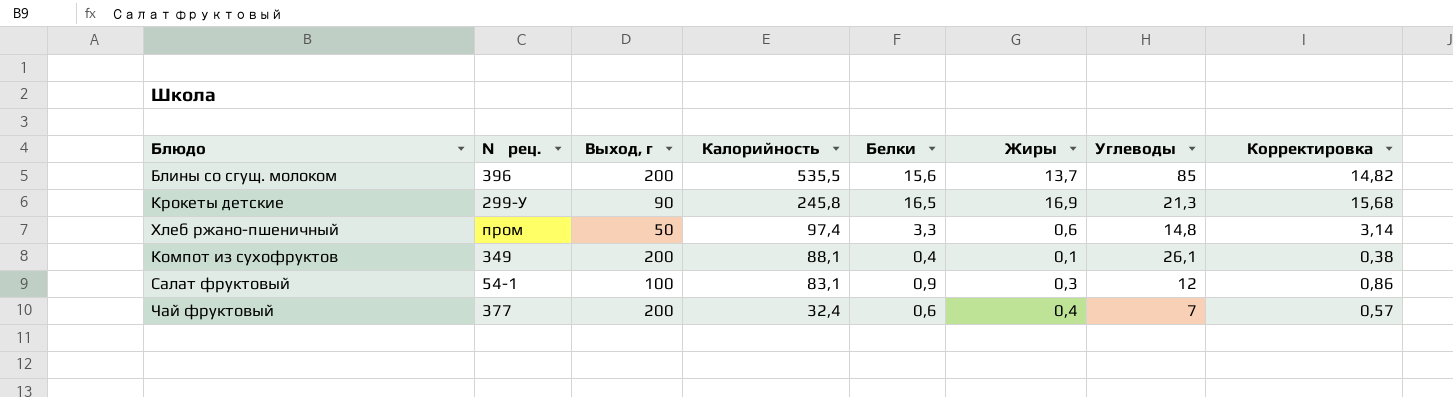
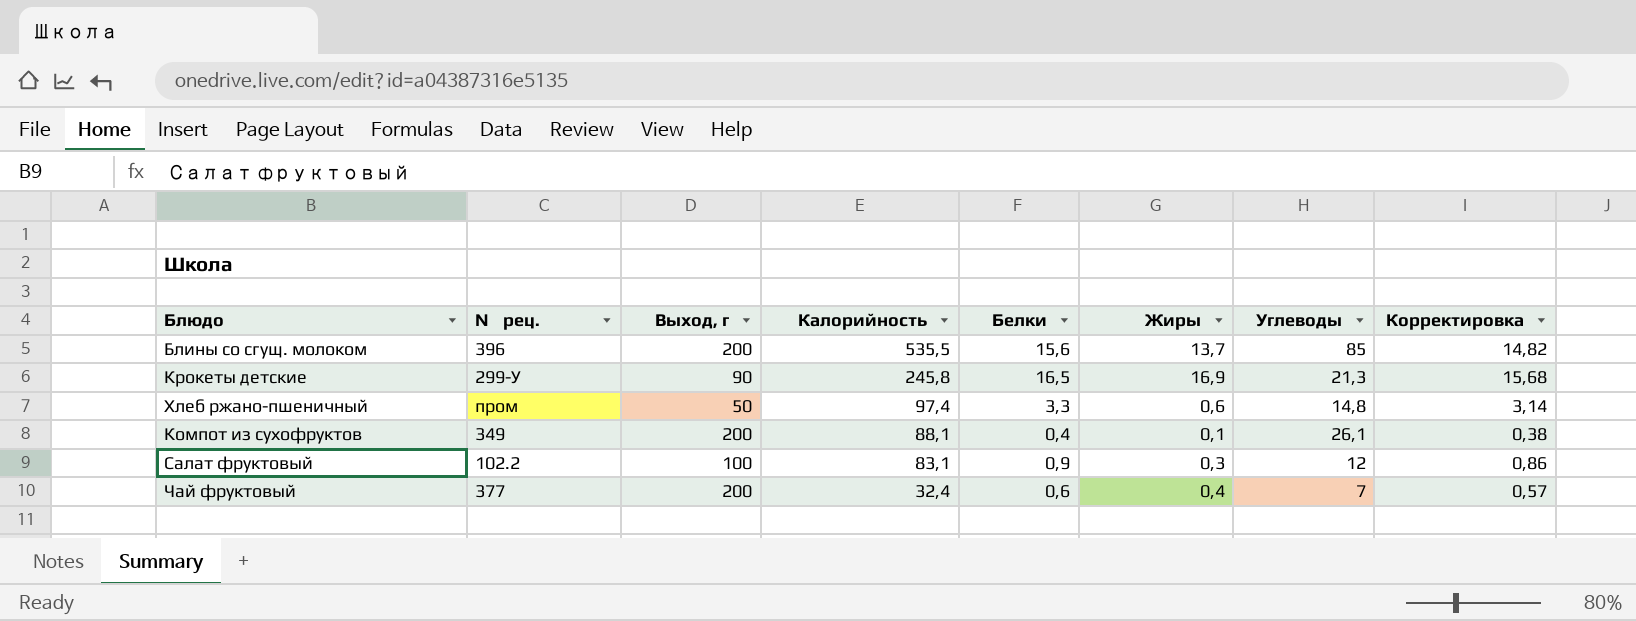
Салат фруктовый | № рец.: 54-1 -> 102.2

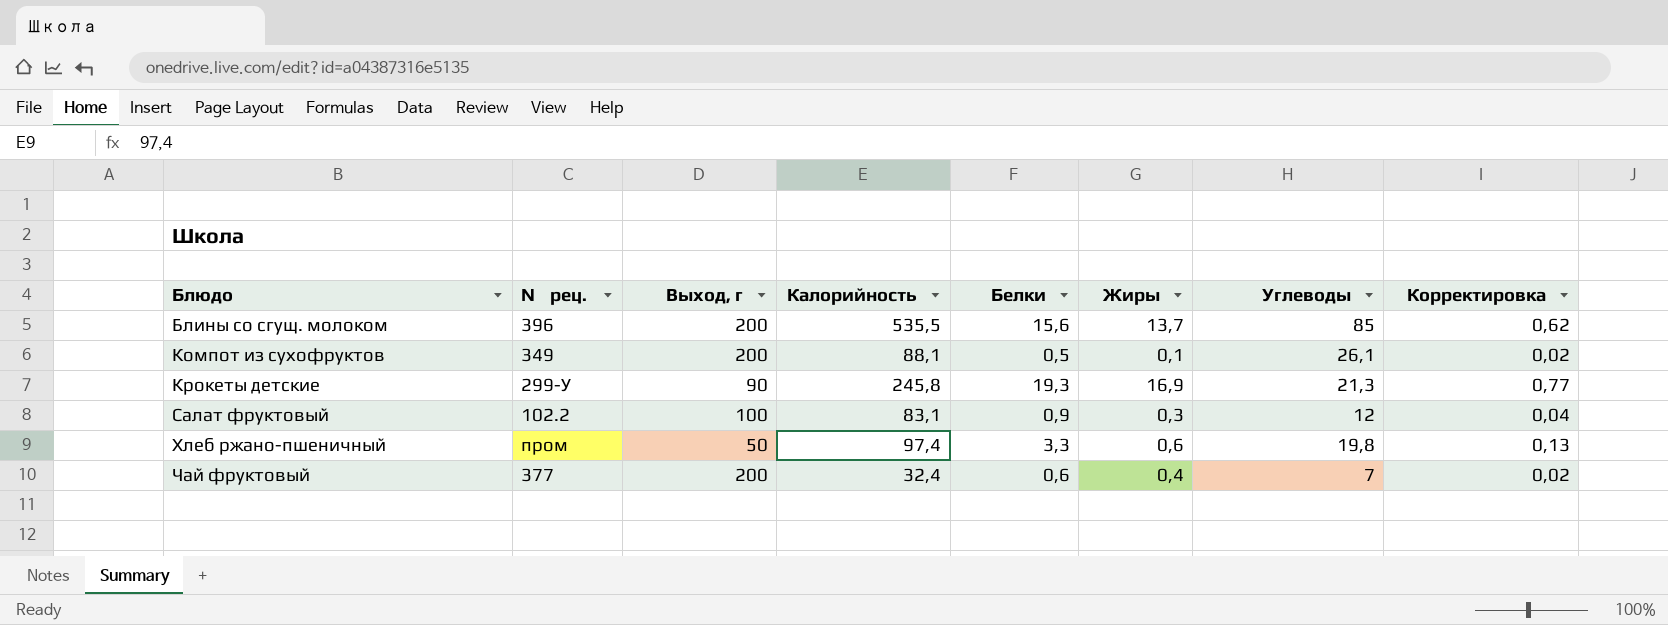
row order: Калорийность descending -> Блюдо ascending
column Корректировка | formula: [Белки] * 0,95 -> [Белки] * 0,04
Компот из сухофруктов | Белки: 0,4 -> 0,5
Крокеты детские | Белки: 16,5 -> 19,3
Хлеб ржано-пшеничный | Углеводы: 14,8 -> 19,8

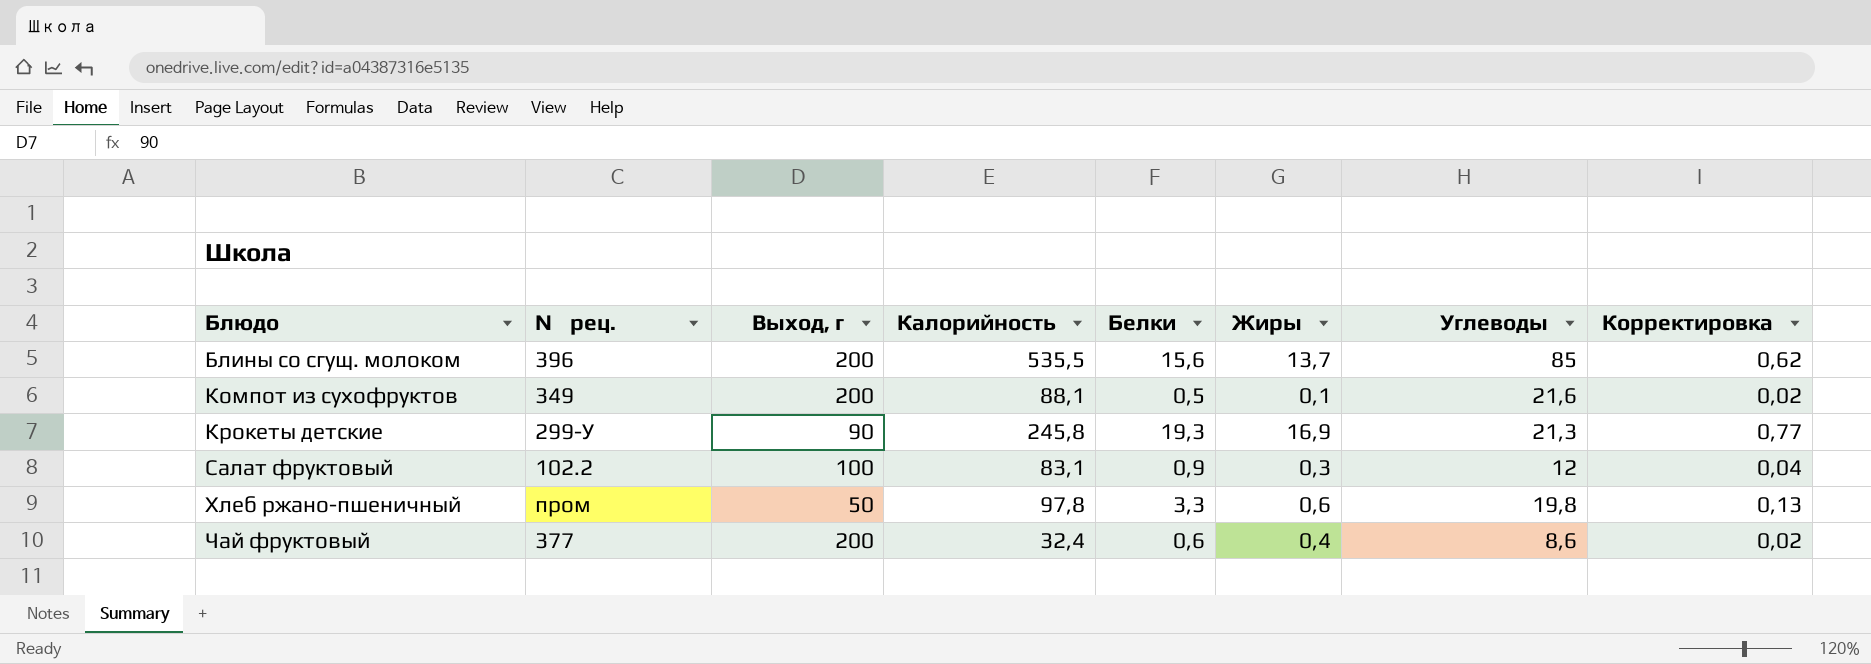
Компот из сухофруктов | Углеводы: 26,1 -> 21,6
Хлеб ржано-пшеничный | Калорийность: 97,4 -> 97,8
Чай фруктовый | Углеводы: 7 -> 8,6

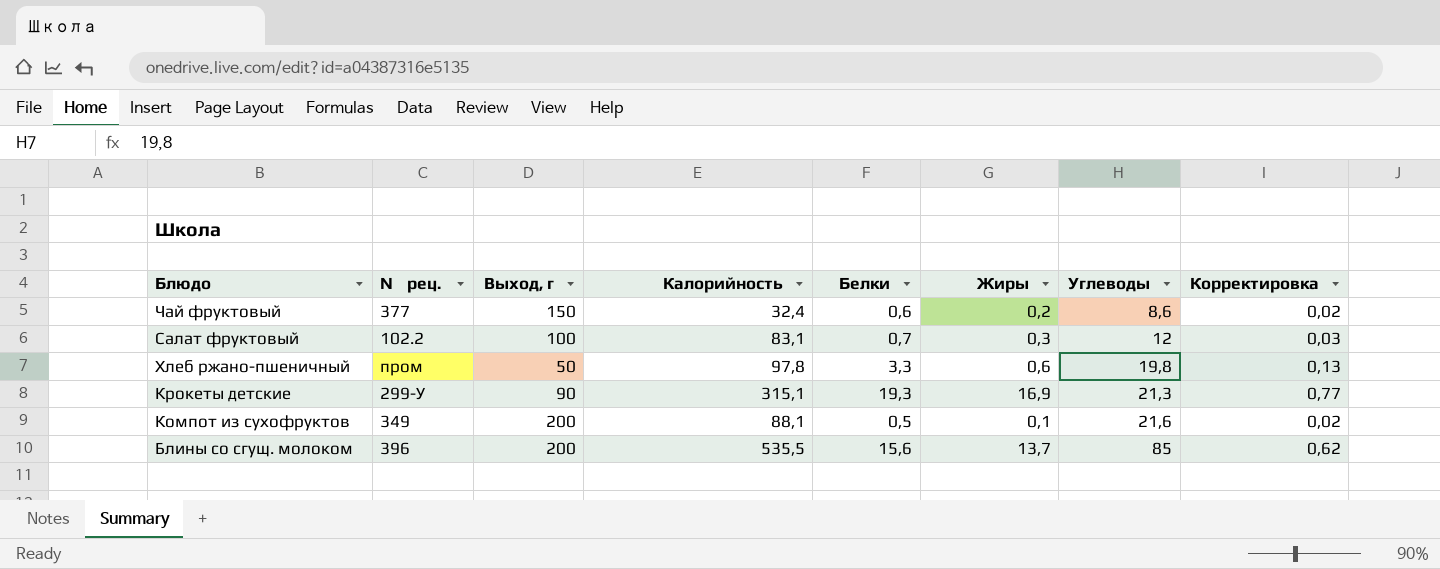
row order: Блюдо ascending -> Углеводы ascending
Чай фруктовый | Выход, г: 200 -> 150
Чай фруктовый | Жиры: 0,4 -> 0,2
Салат фруктовый | Белки: 0,9 -> 0,7
Салат фруктовый | Корректировка: 0,04 -> 0,03
Крокеты детские | Калорийность: 245,8 -> 315,1

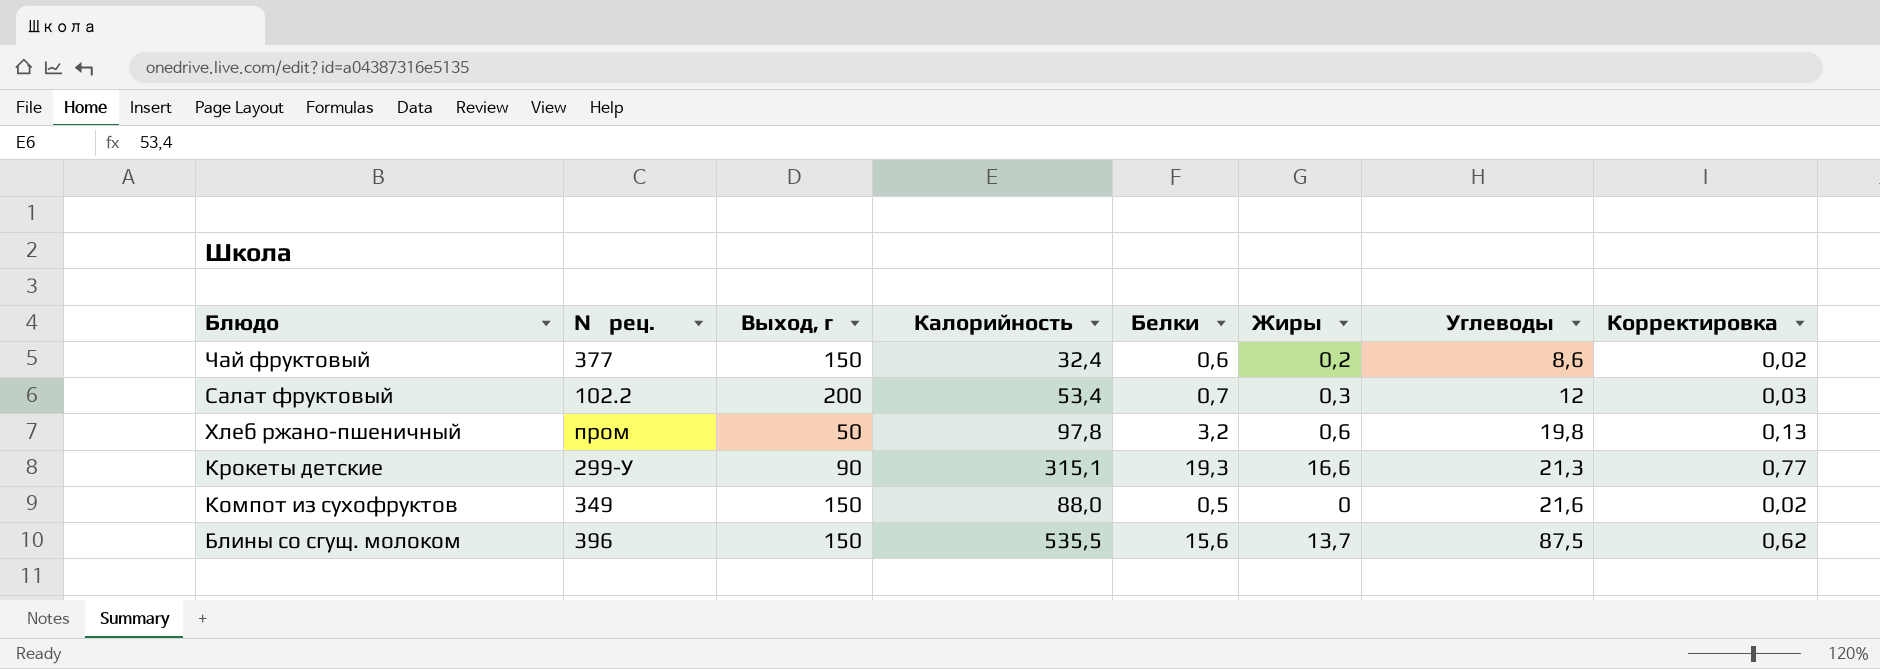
Салат фруктовый | Выход, г: 100 -> 200
Салат фруктовый | Калорийность: 83,1 -> 53,4
Хлеб ржано-пшеничный | Белки: 3,3 -> 3,2
Крокеты детские | Жиры: 16,9 -> 16,6
Компот из сухофруктов | Выход, г: 200 -> 150
Компот из сухофруктов | Калорийность: 88,1 -> 88,0
Компот из сухофруктов | Жиры: 0,1 -> 0
Блины со сгущ. молоком | Выход, г: 200 -> 150
Блины со сгущ. молоком | Углеводы: 85 -> 87,5

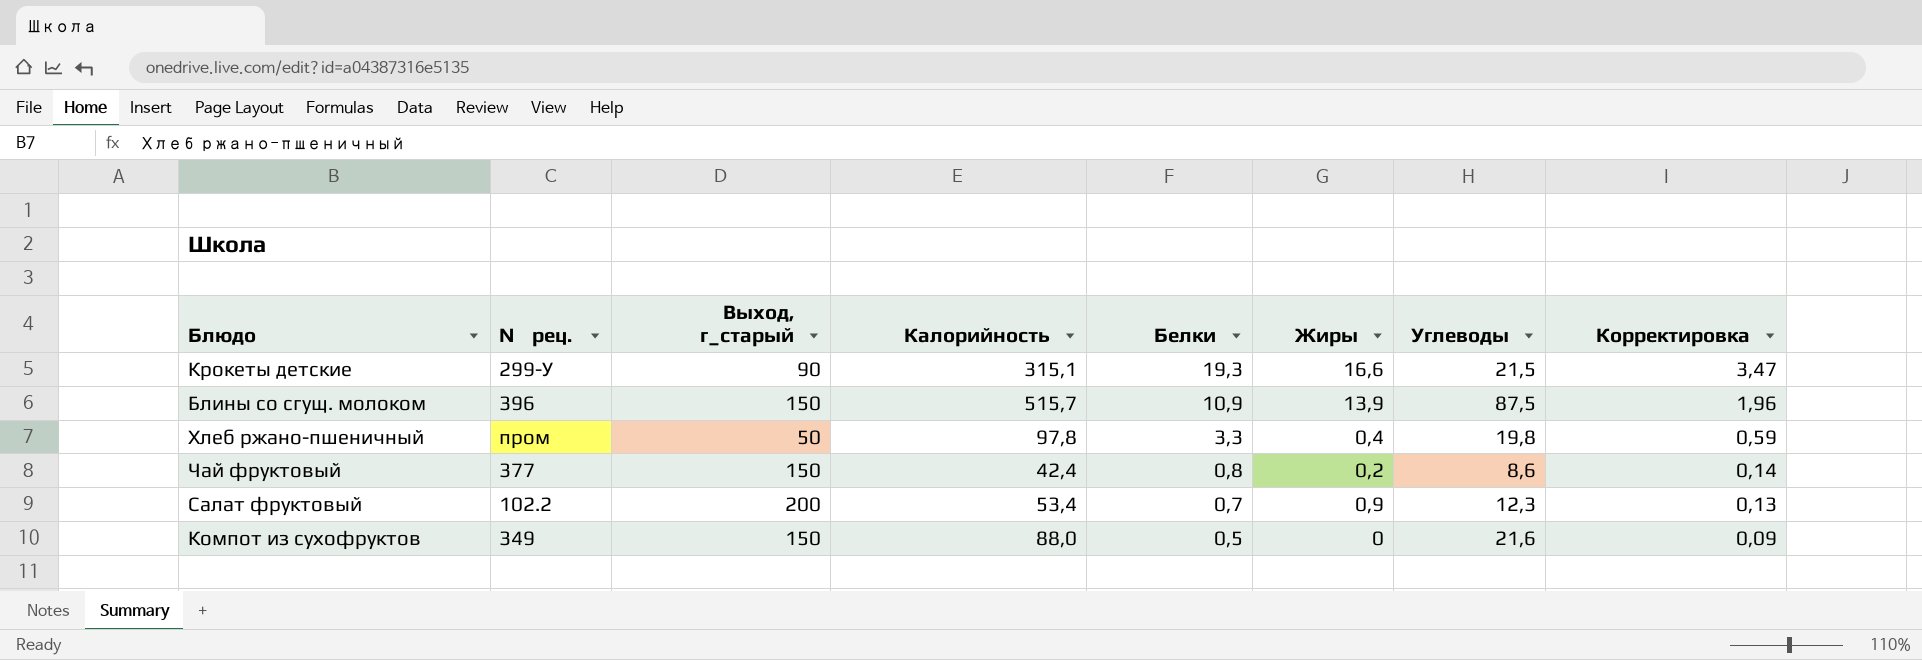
row order: Углеводы ascending -> Белки descending
column name: Выход, г -> Выход, г_старый
column Корректировка | formula: [Белки] * 0,04 -> [Белки] * 0,18
Крокеты детские | Углеводы: 21,3 -> 21,5
Блины со сгущ. молоком | Калорийность: 535,5 -> 515,7
Блины со сгущ. молоком | Белки: 15,6 -> 10,9
Блины со сгущ. молоком | Жиры: 13,7 -> 13,9
Хлеб ржано-пшеничный | Белки: 3,2 -> 3,3
Хлеб ржано-пшеничный | Жиры: 0,6 -> 0,4
Чай фруктовый | Калорийность: 32,4 -> 42,4
Чай фруктовый | Белки: 0,6 -> 0,8
Салат фруктовый | Жиры: 0,3 -> 0,9
Салат фруктовый | Углеводы: 12 -> 12,3

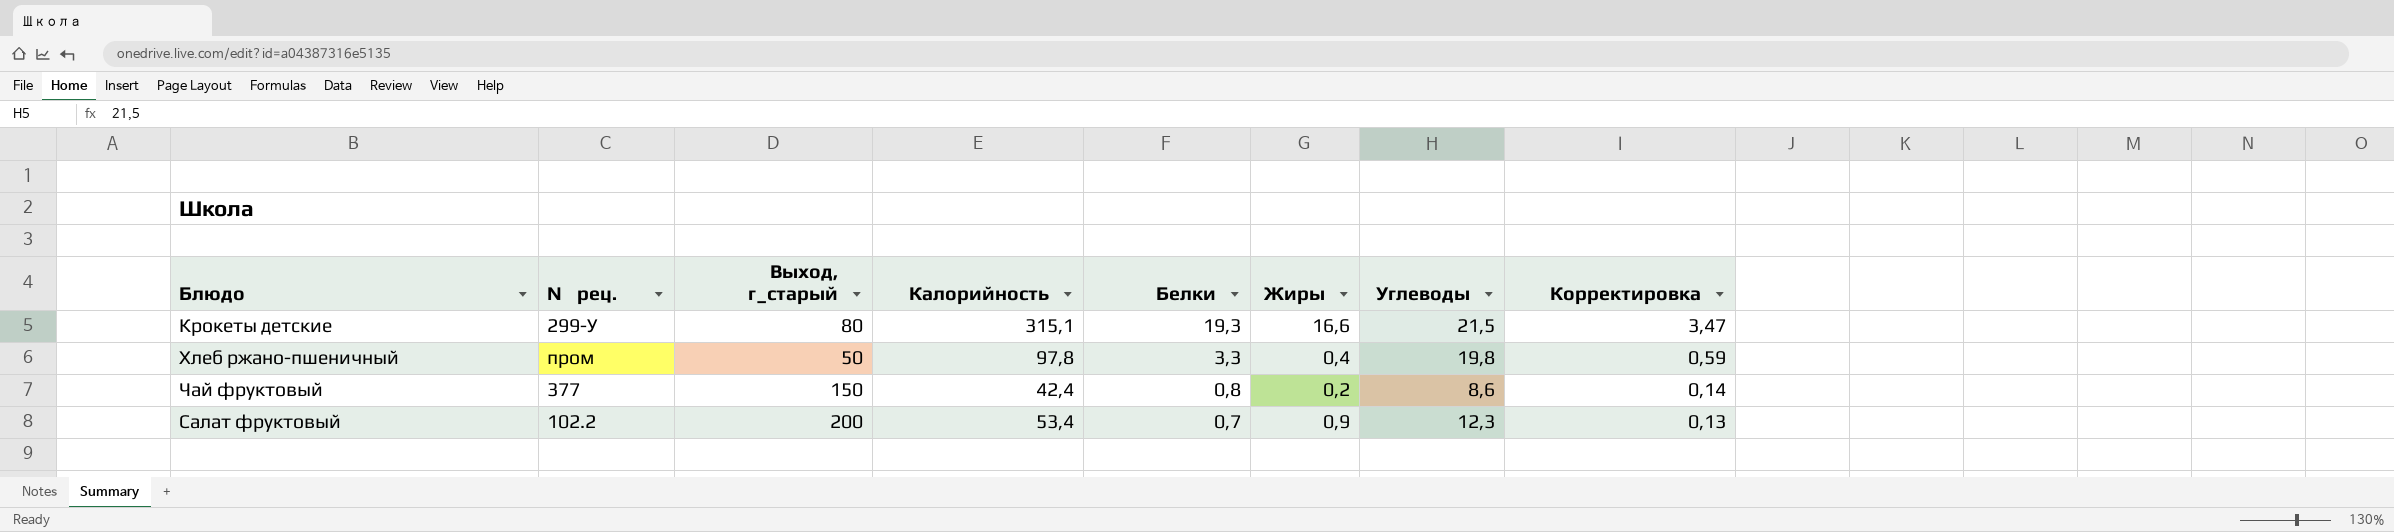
row Блины со сгущ. молоком: 396 | 150 | 515,7 | 10,9 | 13,9 | 87,5 | 1,96 -> none
row Компот из сухофруктов: 349 | 150 | 88,0 | 0,5 | 0 | 21,6 | 0,09 -> none
Крокеты детские | Выход, г_старый: 90 -> 80

